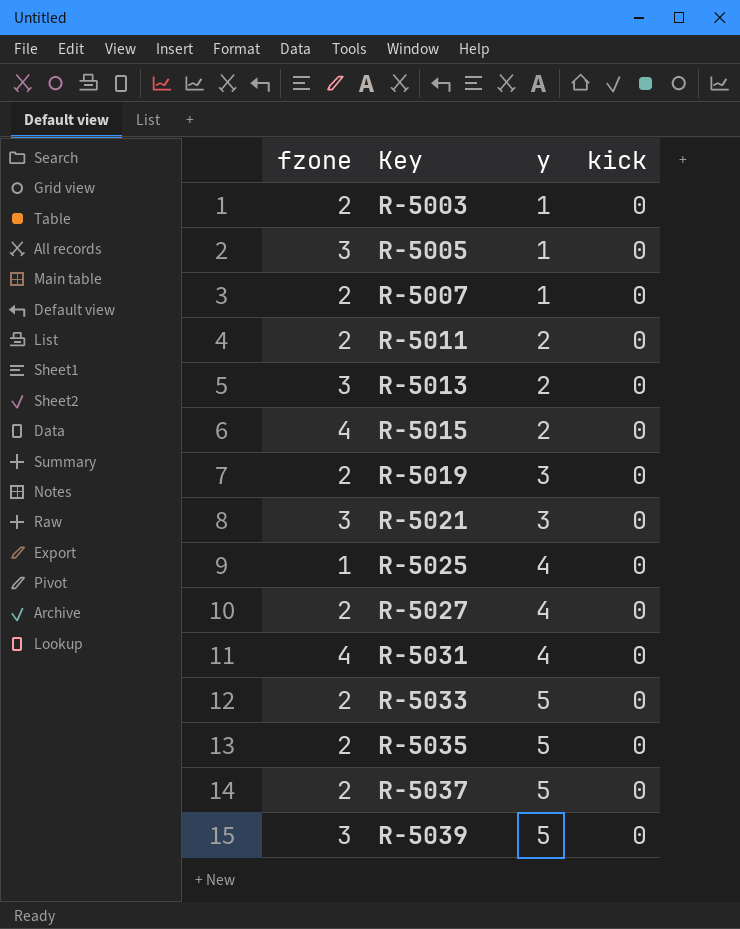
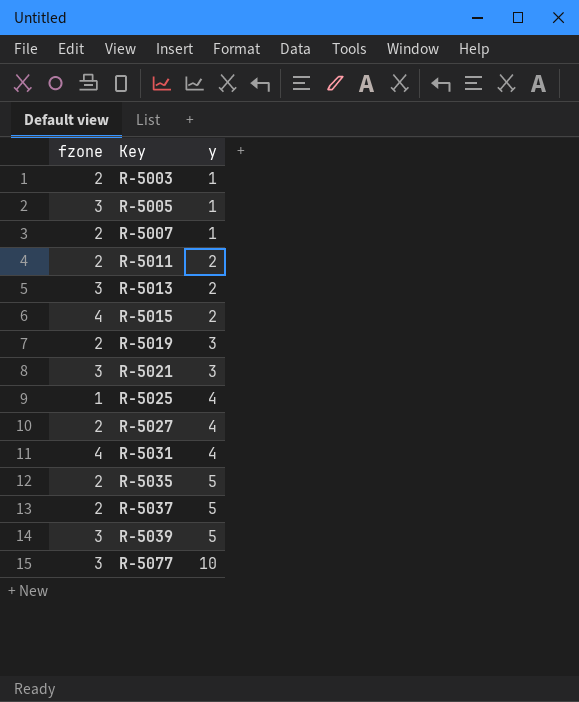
column kick | position: 4 -> none
row R-5033: 2 | 5 | 0 -> none
row R-5077: none -> 3 | 10

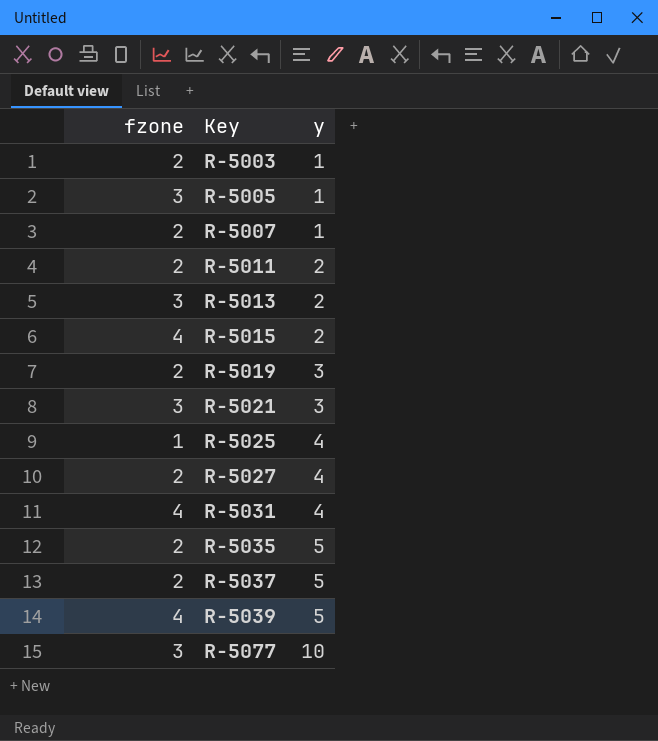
R-5039 | fzone: 3 -> 4

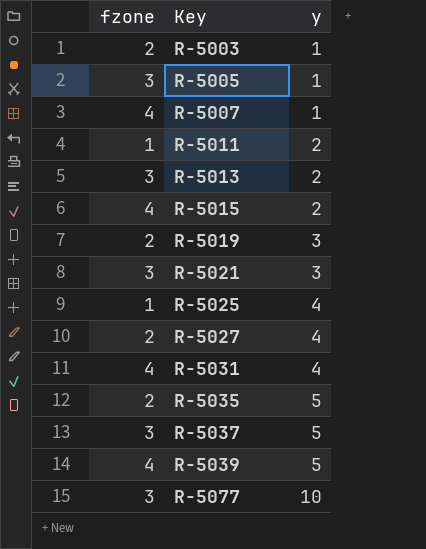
R-5007 | fzone: 2 -> 4
R-5011 | fzone: 2 -> 1
R-5037 | fzone: 2 -> 3

